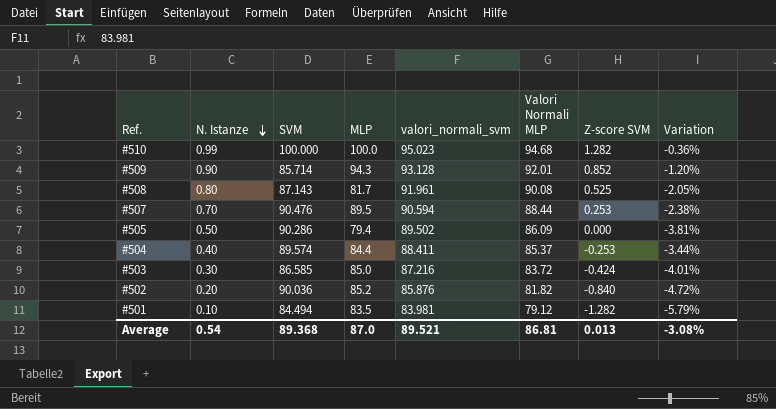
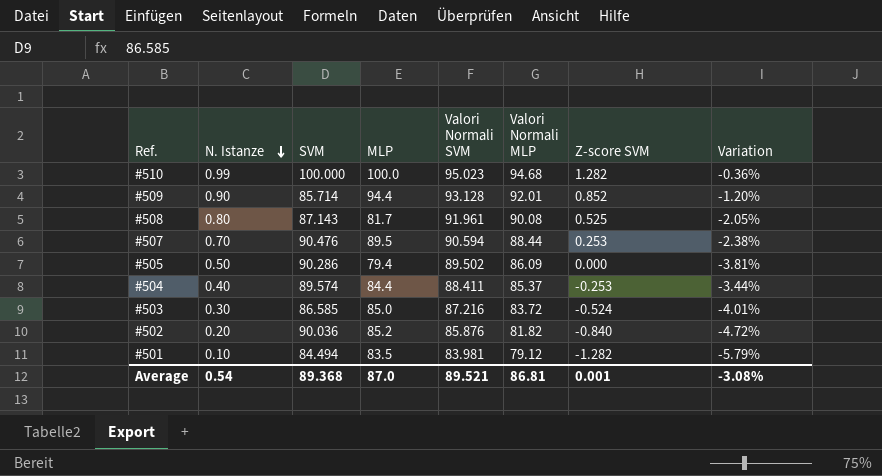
column name: valori_normali_svm -> Valori Normali SVM
#509 | MLP: 94.3 -> 94.4
#503 | Z-score SVM: -0.424 -> -0.524
Average | Z-score SVM: 0.013 -> 0.001

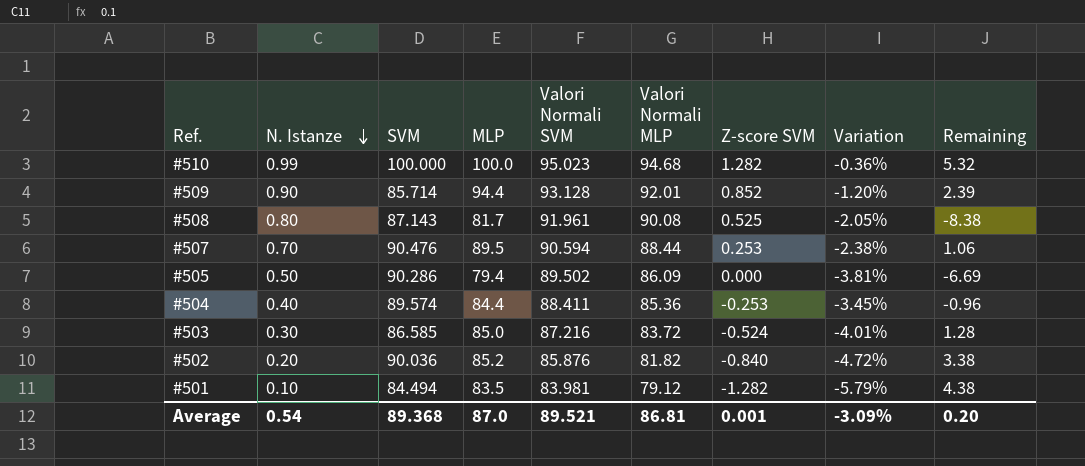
column Remaining | formula: none -> [MLP] - [Valori Normali MLP]
#504 | Valori Normali MLP: 85.37 -> 85.36
#504 | Variation: -3.44% -> -3.45%
Average | Variation: -3.08% -> -3.09%

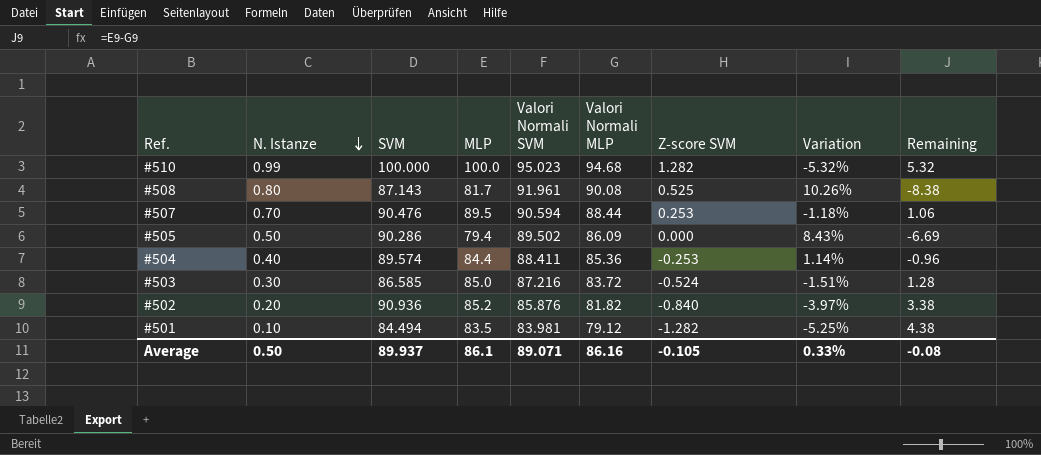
column Variation | formula: ([Valori Normali MLP] - [Valori Normali SVM]) / [Valori Normali SVM] -> ([Valori Normali MLP] - [MLP]) / [MLP]
row #509: 0.90 | 85.714 | 94.4 | 93.128 | 92.01 | 0.852 | -1.20% | 2.39 -> none
#502 | SVM: 90.036 -> 90.936
Average | N. Istanze: 0.54 -> 0.50
Average | SVM: 89.368 -> 89.937
Average | MLP: 87.0 -> 86.1
Average | Valori Normali SVM: 89.521 -> 89.071
Average | Valori Normali MLP: 86.81 -> 86.16
Average | Z-score SVM: 0.001 -> -0.105
Average | Variation: -3.09% -> 0.33%
Average | Remaining: 0.20 -> -0.08

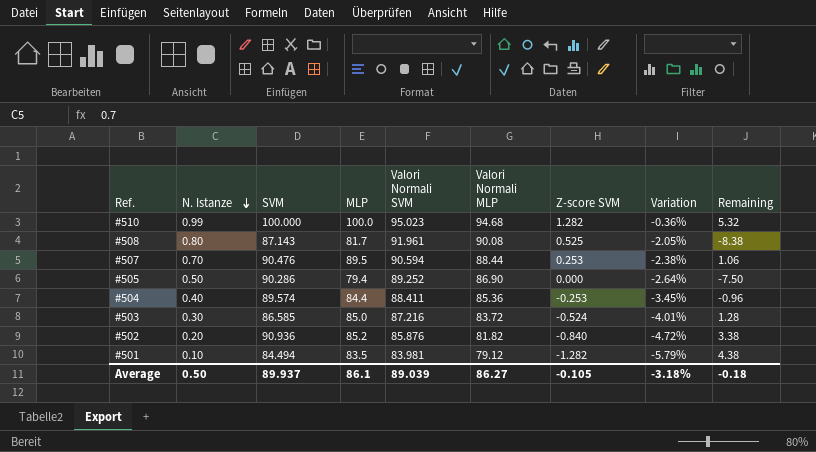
column Variation | formula: ([Valori Normali MLP] - [MLP]) / [MLP] -> ([Valori Normali MLP] - [Valori Normali SVM]) / [Valori Normali SVM]
#505 | Valori Normali SVM: 89.502 -> 89.252
#505 | Valori Normali MLP: 86.09 -> 86.90
#505 | Remaining: -6.69 -> -7.50
Average | Valori Normali SVM: 89.071 -> 89.039
Average | Valori Normali MLP: 86.16 -> 86.27
Average | Variation: 0.33% -> -3.18%
Average | Remaining: -0.08 -> -0.18

